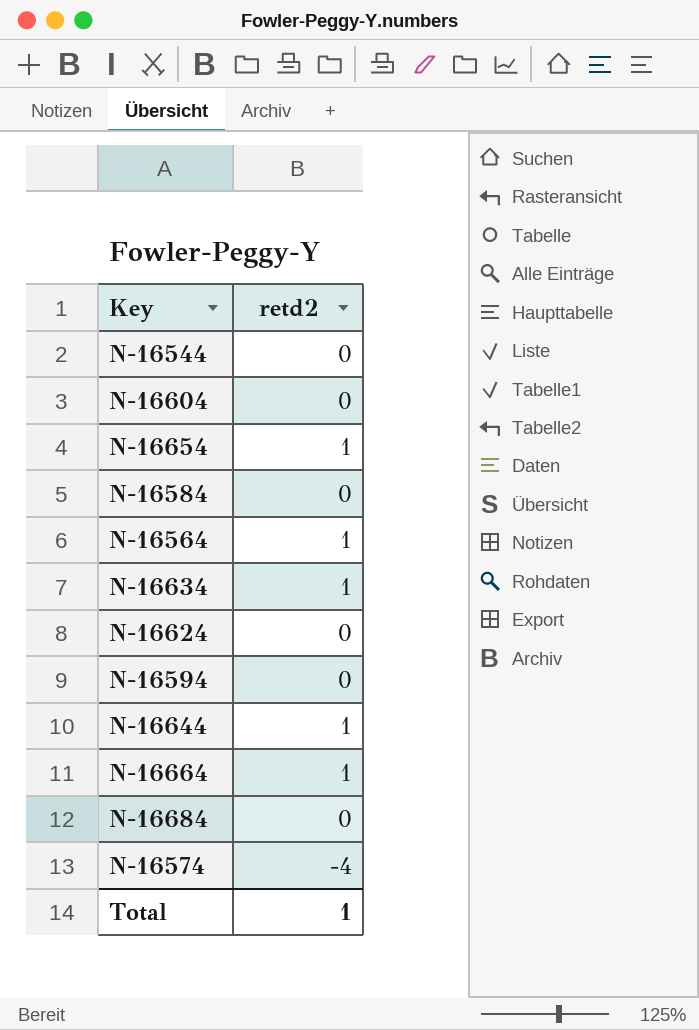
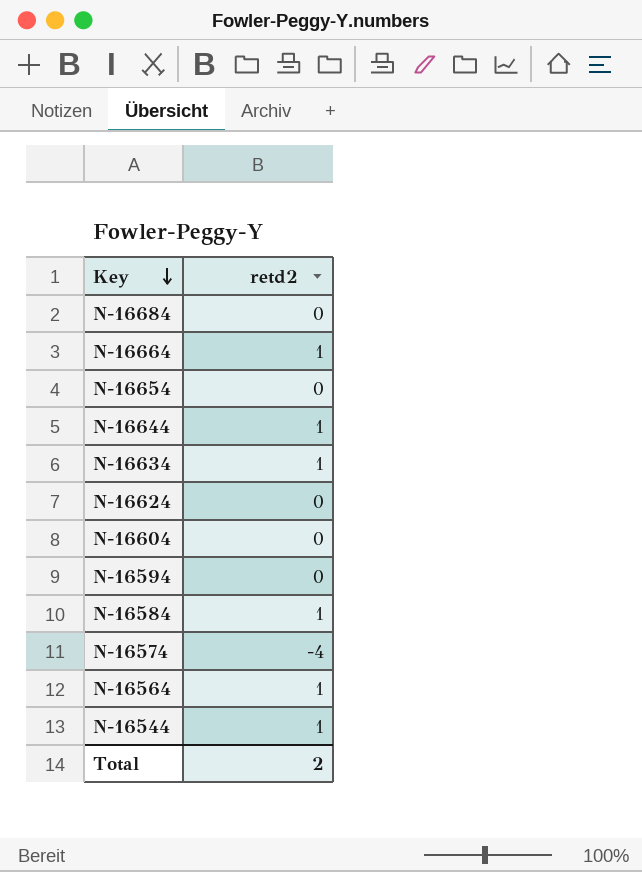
row order: none -> Key descending
N-16654 | retd2: 1 -> 0
N-16584 | retd2: 0 -> 1
N-16544 | retd2: 0 -> 1
Total | retd2: 1 -> 2

